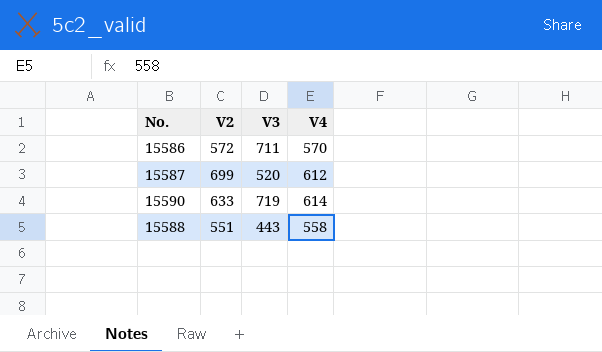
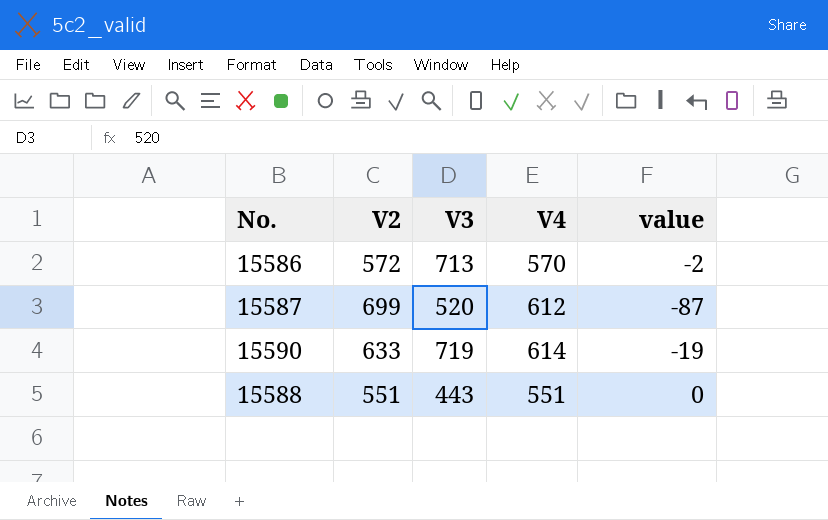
column value | formula: none -> [V4] - [V2]
15586 | V3: 711 -> 713
15588 | V4: 558 -> 551

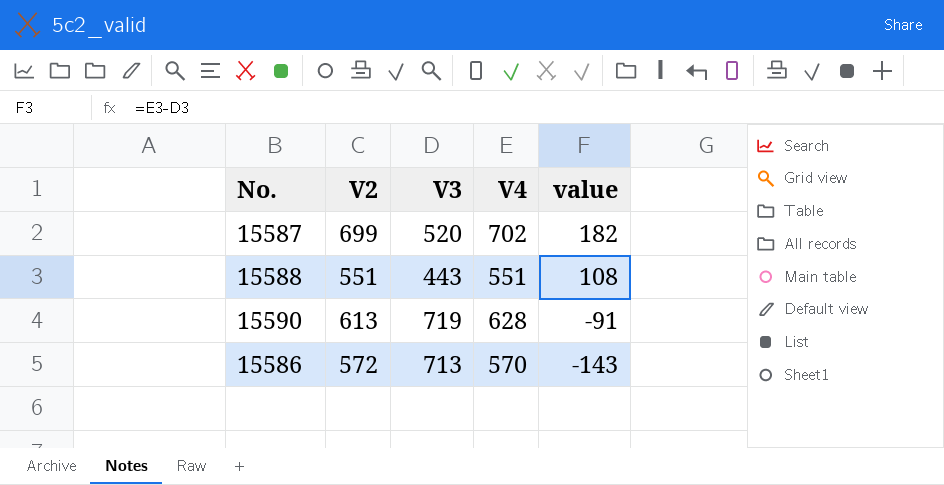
row order: none -> value descending
column value | formula: [V4] - [V2] -> [V4] - [V3]
15587 | V4: 612 -> 702
15590 | V2: 633 -> 613
15590 | V4: 614 -> 628

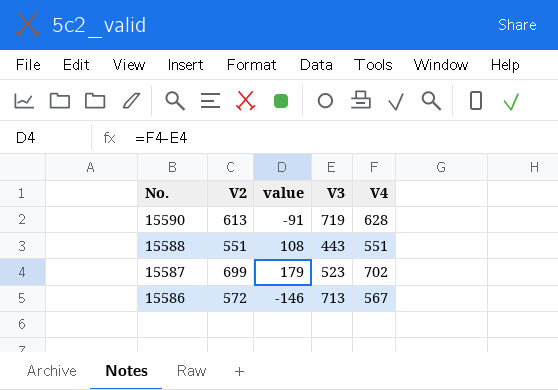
row order: value descending -> No. descending
column value | position: 5 -> 3
15587 | value: 182 -> 179
15587 | V3: 520 -> 523
15586 | value: -143 -> -146
15586 | V4: 570 -> 567

